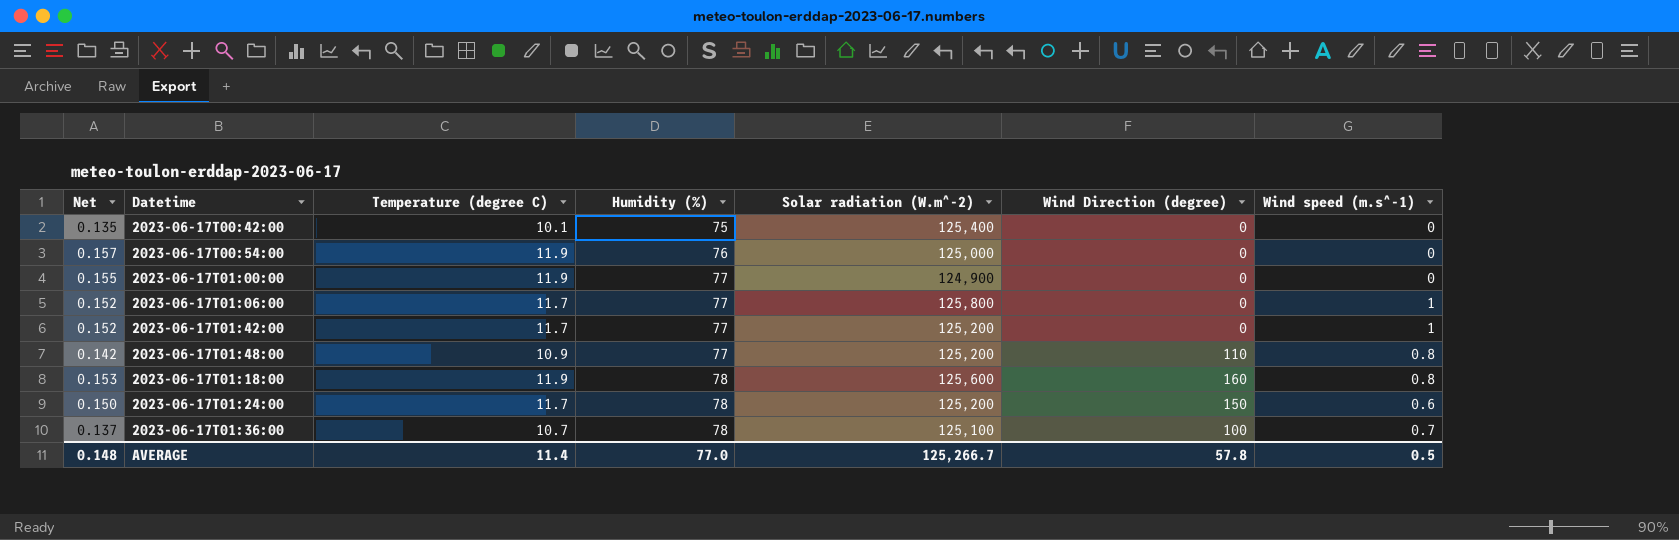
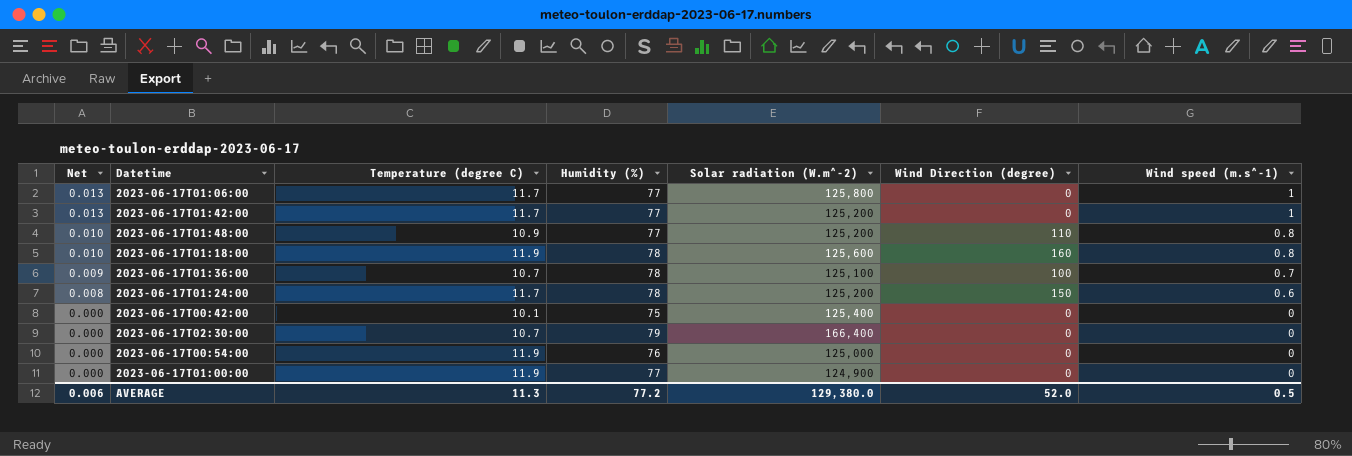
row order: Humidity (%) ascending -> Net descending
column Net | formula: [Temperature (degree C)] / [Humidity (%)] -> [Wind speed (m.s^-1)] / [Humidity (%)]
row 2023-06-17T02:30:00: none -> 0.000 | 10.7 | 79 | 166,400 | 0 | 0
AVERAGE | Net: 0.148 -> 0.006
AVERAGE | Temperature (degree C): 11.4 -> 11.3
AVERAGE | Humidity (%): 77.0 -> 77.2
AVERAGE | Solar radiation (W.m^-2): 125,266.7 -> 129,380.0
AVERAGE | Wind Direction (degree): 57.8 -> 52.0

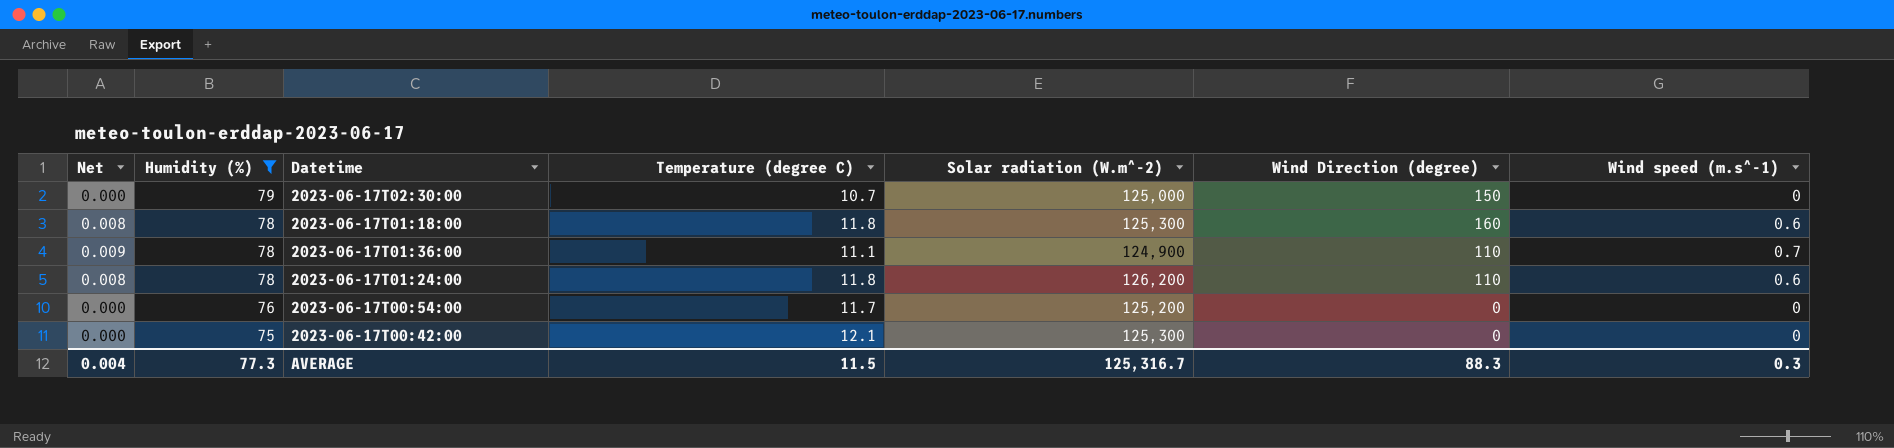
filter: none -> Humidity (%) != 77
row order: Net descending -> Humidity (%) descending
column Humidity (%) | position: 4 -> 2
2023-06-17T02:30:00 | Solar radiation (W.m^-2): 166,400 -> 125,000
2023-06-17T02:30:00 | Wind Direction (degree): 0 -> 150
2023-06-17T01:18:00 | Net: 0.010 -> 0.008
2023-06-17T01:18:00 | Temperature (degree C): 11.9 -> 11.8
2023-06-17T01:18:00 | Solar radiation (W.m^-2): 125,600 -> 125,300
2023-06-17T01:18:00 | Wind speed (m.s^-1): 0.8 -> 0.6
2023-06-17T01:36:00 | Temperature (degree C): 10.7 -> 11.1
2023-06-17T01:36:00 | Solar radiation (W.m^-2): 125,100 -> 124,900
2023-06-17T01:36:00 | Wind Direction (degree): 100 -> 110
2023-06-17T01:24:00 | Temperature (degree C): 11.7 -> 11.8
2023-06-17T01:24:00 | Solar radiation (W.m^-2): 125,200 -> 126,200
2023-06-17T01:24:00 | Wind Direction (degree): 150 -> 110
2023-06-17T00:54:00 | Temperature (degree C): 11.9 -> 11.7
2023-06-17T00:54:00 | Solar radiation (W.m^-2): 125,000 -> 125,200
2023-06-17T00:42:00 | Temperature (degree C): 10.1 -> 12.1
2023-06-17T00:42:00 | Solar radiation (W.m^-2): 125,400 -> 125,300
AVERAGE | Net: 0.006 -> 0.004
AVERAGE | Humidity (%): 77.2 -> 77.3
AVERAGE | Temperature (degree C): 11.3 -> 11.5
AVERAGE | Solar radiation (W.m^-2): 129,380.0 -> 125,316.7
AVERAGE | Wind Direction (degree): 52.0 -> 88.3
AVERAGE | Wind speed (m.s^-1): 0.5 -> 0.3

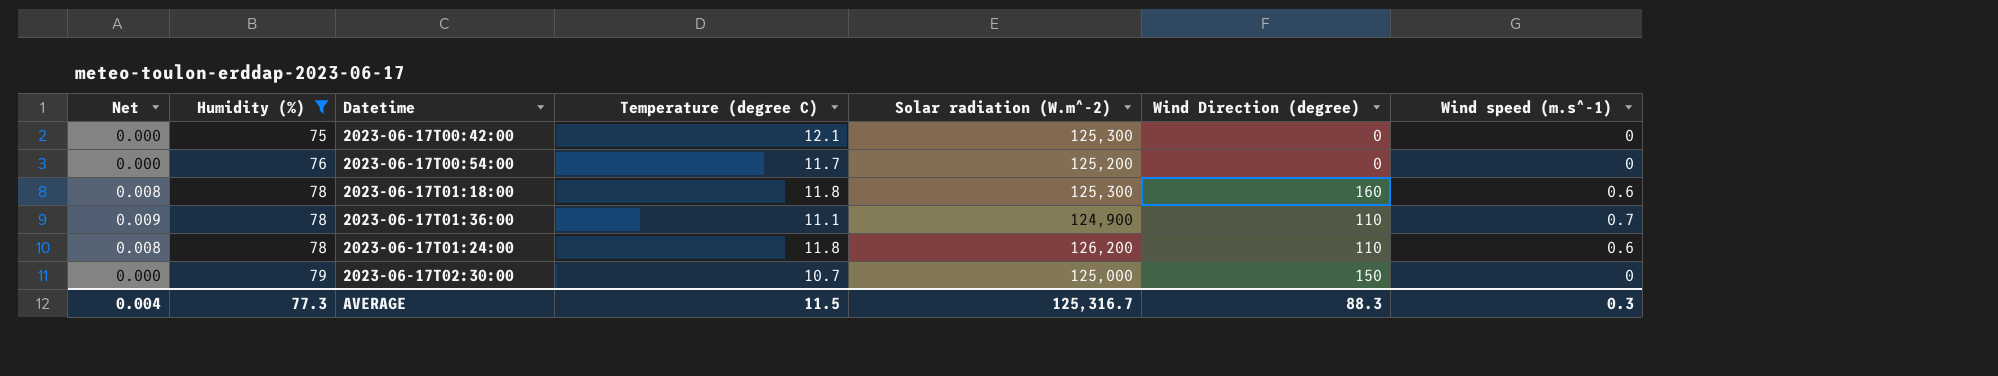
row order: Humidity (%) descending -> Humidity (%) ascending

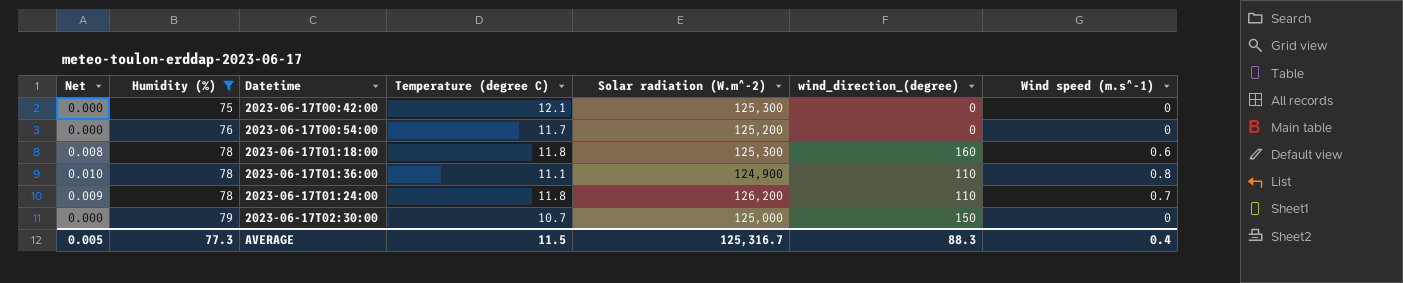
column name: Wind Direction (degree) -> wind_direction_(degree)
2023-06-17T01:36:00 | Net: 0.009 -> 0.010
2023-06-17T01:36:00 | Wind speed (m.s^-1): 0.7 -> 0.8
2023-06-17T01:24:00 | Net: 0.008 -> 0.009
2023-06-17T01:24:00 | Wind speed (m.s^-1): 0.6 -> 0.7
AVERAGE | Net: 0.004 -> 0.005
AVERAGE | Wind speed (m.s^-1): 0.3 -> 0.4

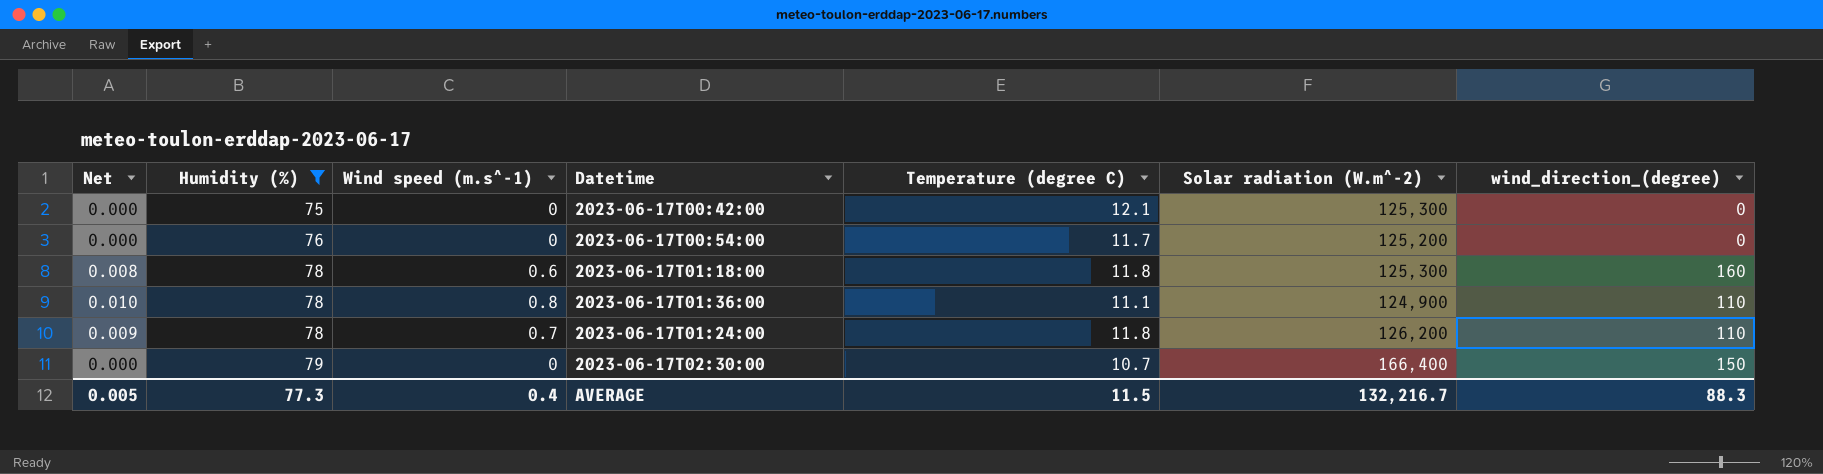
column Wind speed (m.s^-1) | position: 7 -> 3
2023-06-17T02:30:00 | Solar radiation (W.m^-2): 125,000 -> 166,400
AVERAGE | Solar radiation (W.m^-2): 125,316.7 -> 132,216.7

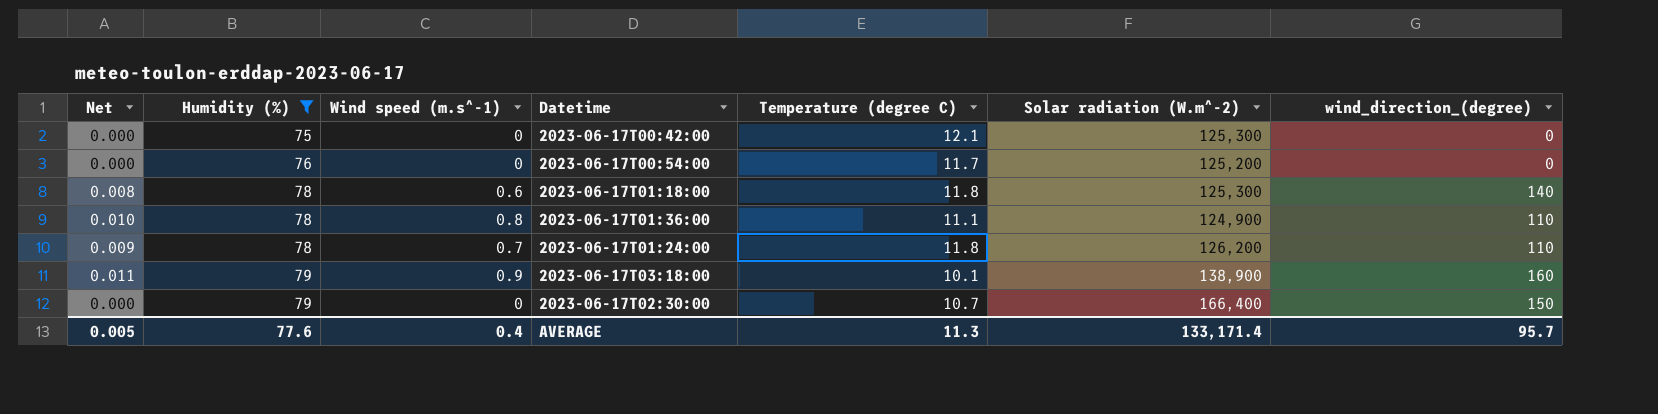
2023-06-17T01:18:00 | wind_direction_(degree): 160 -> 140
row 2023-06-17T03:18:00: none -> 0.011 | 79 | 0.9 | 10.1 | 138,900 | 160
AVERAGE | Humidity (%): 77.3 -> 77.6
AVERAGE | Temperature (degree C): 11.5 -> 11.3
AVERAGE | Solar radiation (W.m^-2): 132,216.7 -> 133,171.4
AVERAGE | wind_direction_(degree): 88.3 -> 95.7

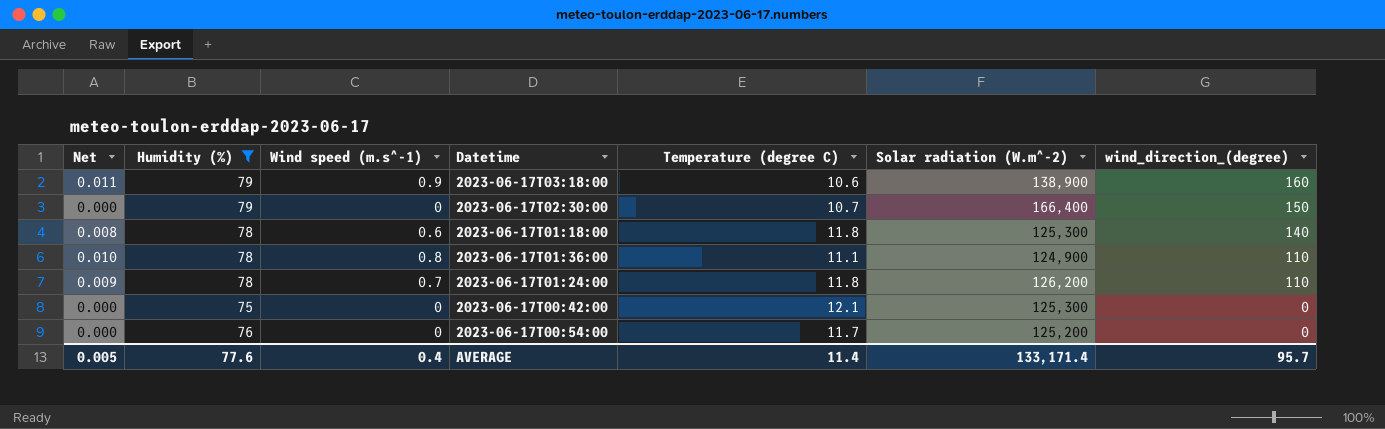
row order: Humidity (%) ascending -> wind_direction_(degree) descending
2023-06-17T03:18:00 | Temperature (degree C): 10.1 -> 10.6
AVERAGE | Temperature (degree C): 11.3 -> 11.4

